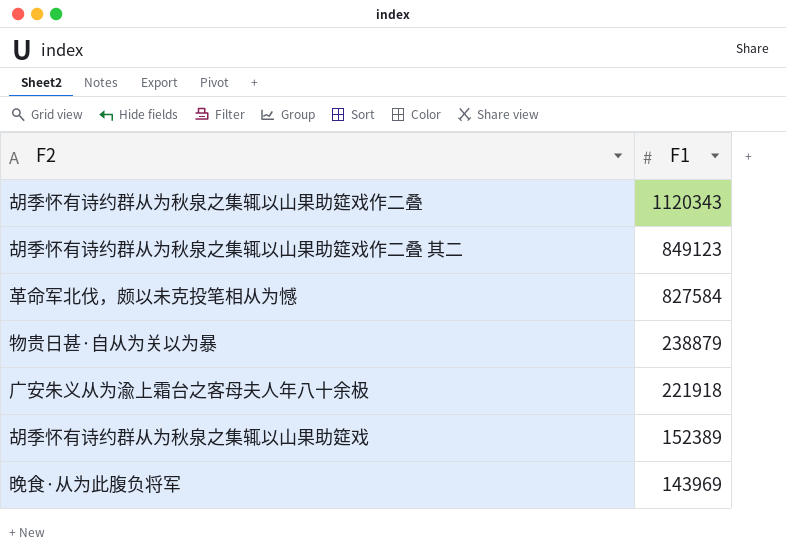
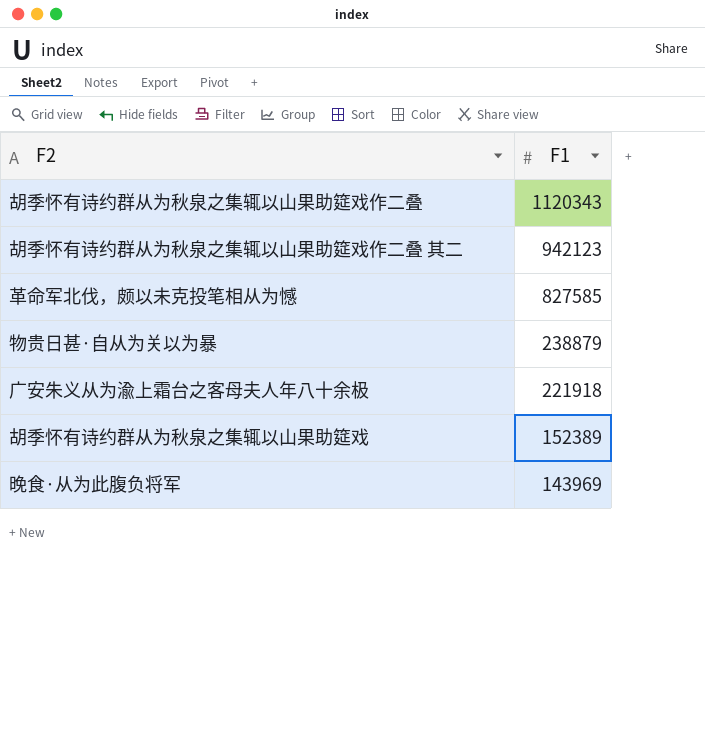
胡季怀有诗约群从为秋泉之集辄以山果助筵戏作二叠 其二 | F1: 849123 -> 942123
革命军北伐，颇以未克投笔相从为憾 | F1: 827584 -> 827585

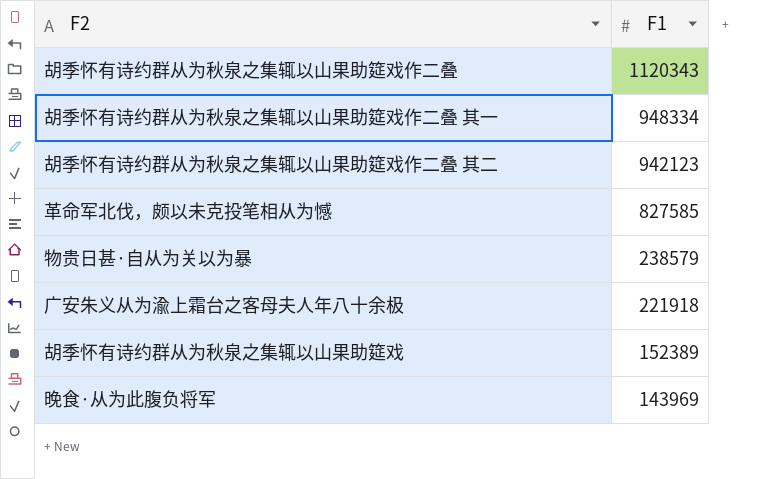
row 胡季怀有诗约群从为秋泉之集辄以山果助筵戏作二叠 其一: none -> 948334
物贵日甚·自从为关以为暴 | F1: 238879 -> 238579

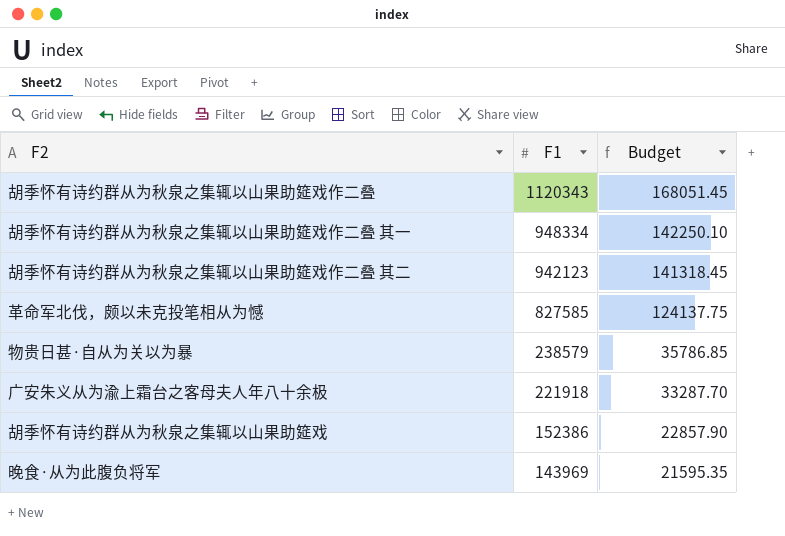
column Budget | formula: none -> [F1] * 0.15
胡季怀有诗约群从为秋泉之集辄以山果助筵戏 | F1: 152389 -> 152386

